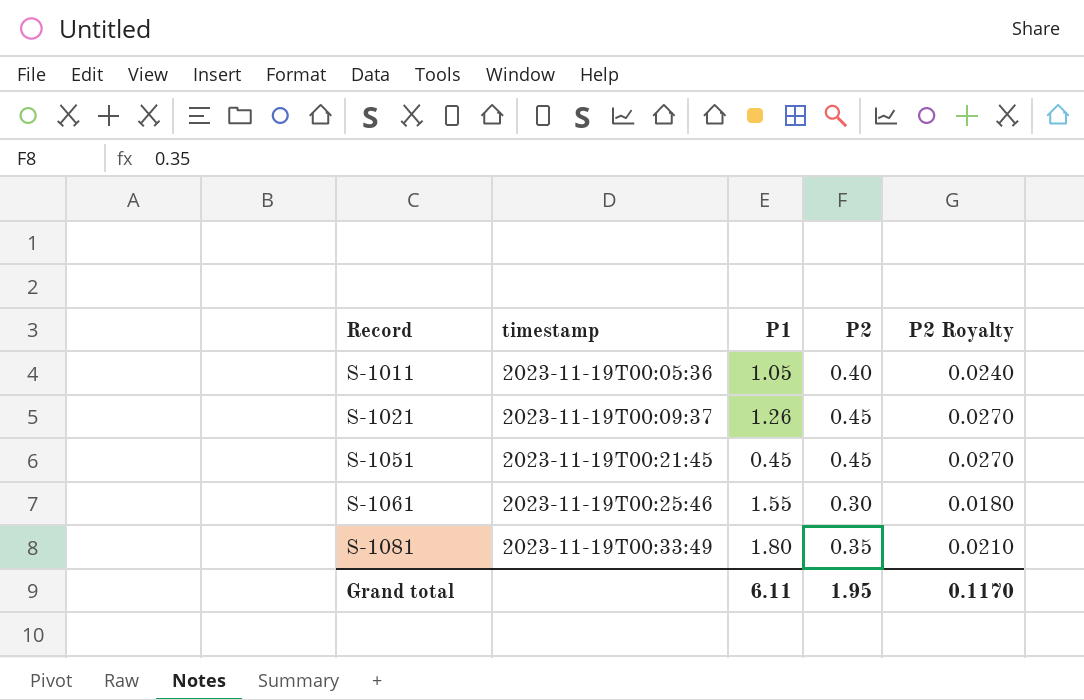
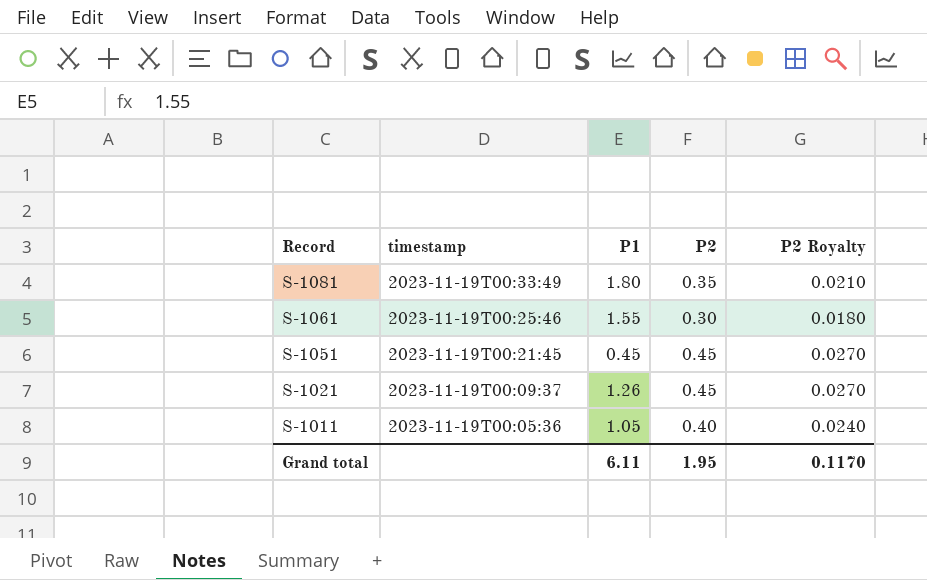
row order: Record ascending -> Record descending

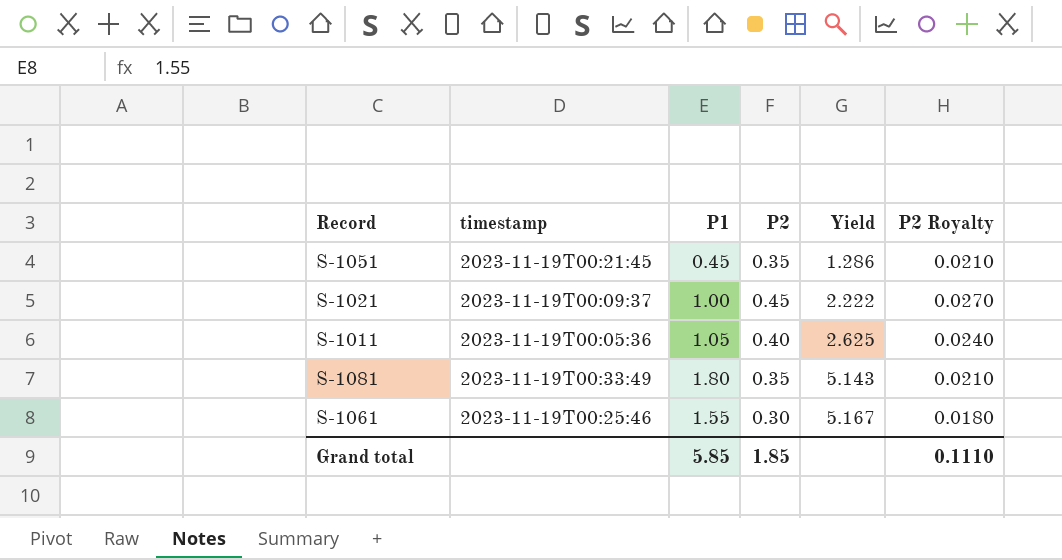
row order: Record descending -> Yield ascending
column Yield | formula: none -> [P1] / [P2]
S-1051 | P2: 0.45 -> 0.35
S-1051 | P2 Royalty: 0.0270 -> 0.0210
S-1021 | P1: 1.26 -> 1.00
Grand total | P1: 6.11 -> 5.85
Grand total | P2: 1.95 -> 1.85
Grand total | P2 Royalty: 0.1170 -> 0.1110

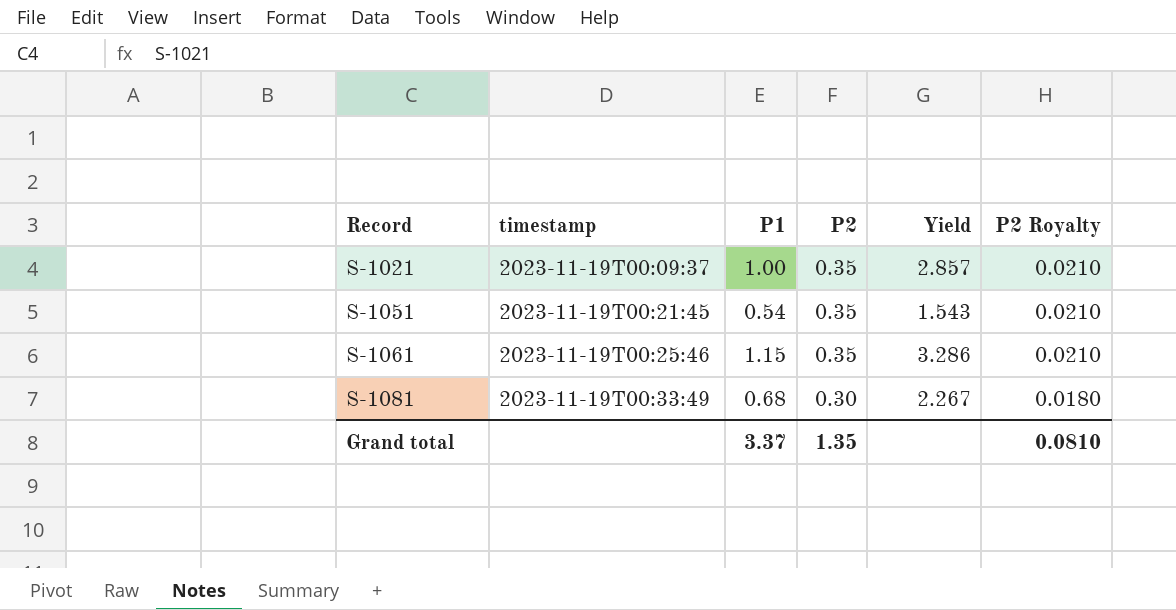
row order: Yield ascending -> Record ascending
row S-1011: 2023-11-19T00:05:36 | 1.05 | 0.40 | 2.625 | 0.0240 -> none
S-1021 | P2: 0.45 -> 0.35
S-1021 | Yield: 2.222 -> 2.857
S-1021 | P2 Royalty: 0.0270 -> 0.0210
S-1051 | P1: 0.45 -> 0.54
S-1051 | Yield: 1.286 -> 1.543
S-1061 | P1: 1.55 -> 1.15
S-1061 | P2: 0.30 -> 0.35
S-1061 | Yield: 5.167 -> 3.286
S-1061 | P2 Royalty: 0.0180 -> 0.0210
S-1081 | P1: 1.80 -> 0.68
S-1081 | P2: 0.35 -> 0.30
S-1081 | Yield: 5.143 -> 2.267
S-1081 | P2 Royalty: 0.0210 -> 0.0180
Grand total | P1: 5.85 -> 3.37
Grand total | P2: 1.85 -> 1.35
Grand total | P2 Royalty: 0.1110 -> 0.0810

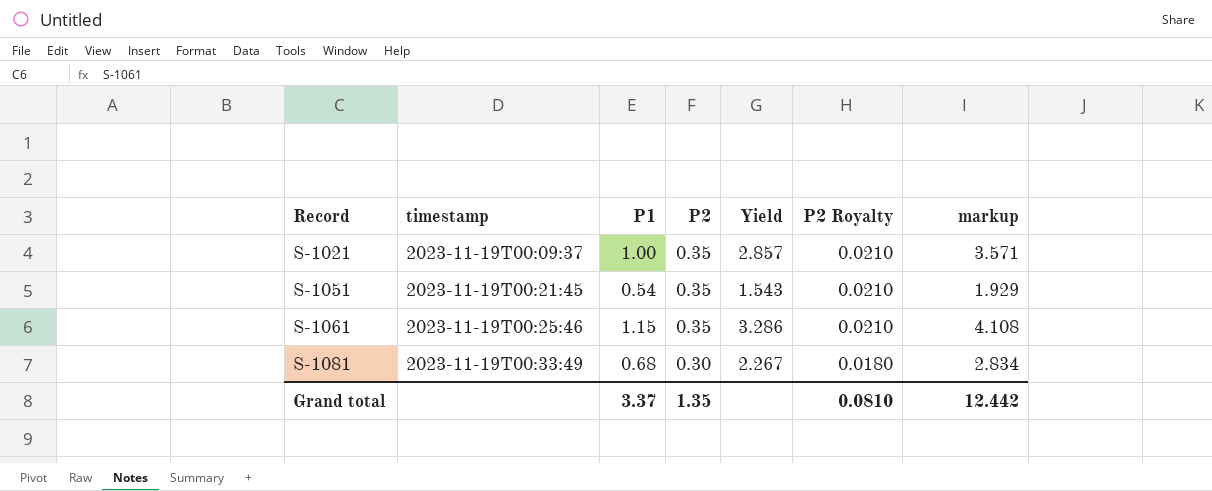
column markup | formula: none -> [Yield] * 1.25

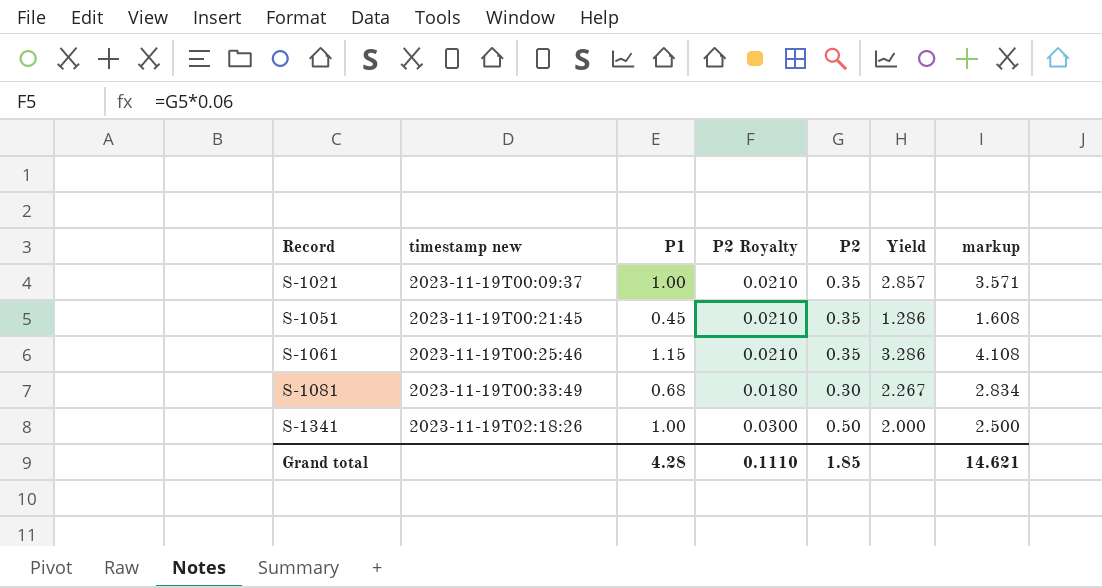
column name: timestamp -> timestamp new
column P2 Royalty | position: 6 -> 4
S-1051 | P1: 0.54 -> 0.45
S-1051 | Yield: 1.543 -> 1.286
S-1051 | markup: 1.929 -> 1.608
row S-1341: none -> 2023-11-19T02:18:26 | 1.00 | 0.0300 | 0.50 | 2.000 | 2.500
Grand total | P1: 3.37 -> 4.28
Grand total | P2 Royalty: 0.0810 -> 0.1110
Grand total | P2: 1.35 -> 1.85
Grand total | markup: 12.442 -> 14.621

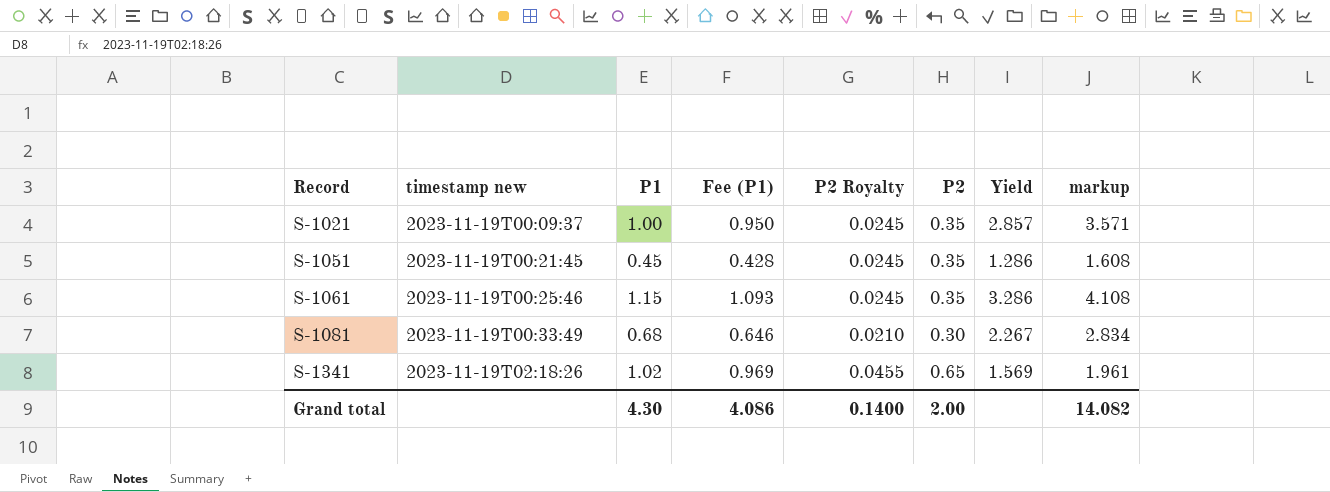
column Fee (P1) | formula: none -> [P1] * 0.95
column P2 Royalty | formula: [P2] * 0.06 -> [P2] * 0.07
S-1341 | P1: 1.00 -> 1.02
S-1341 | P2: 0.50 -> 0.65
S-1341 | Yield: 2.000 -> 1.569
S-1341 | markup: 2.500 -> 1.961
Grand total | P1: 4.28 -> 4.30
Grand total | P2 Royalty: 0.1110 -> 0.1400
Grand total | P2: 1.85 -> 2.00
Grand total | markup: 14.621 -> 14.082

